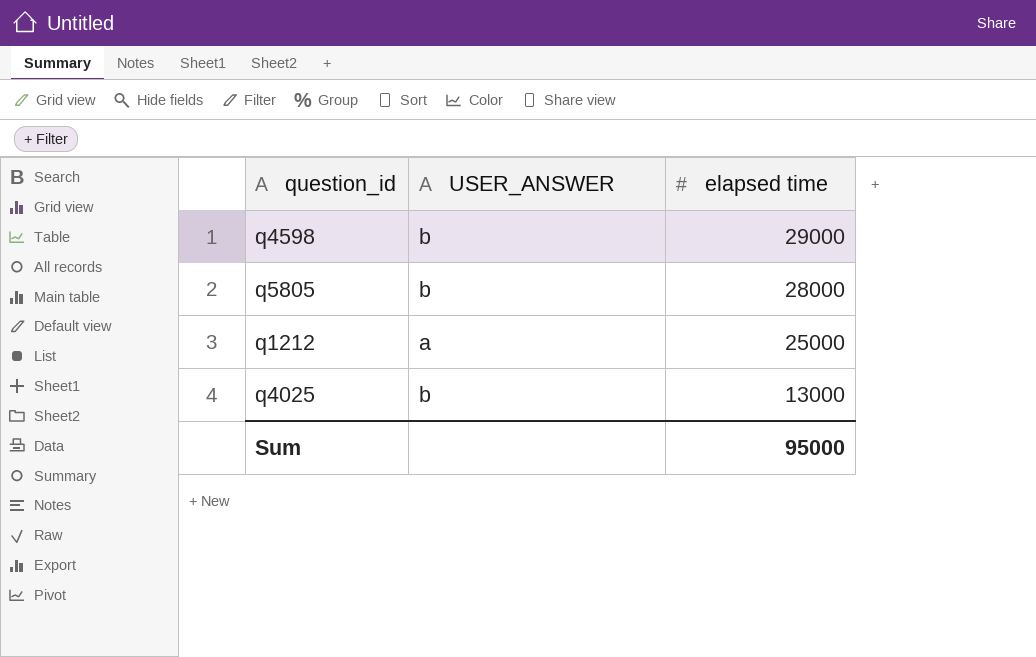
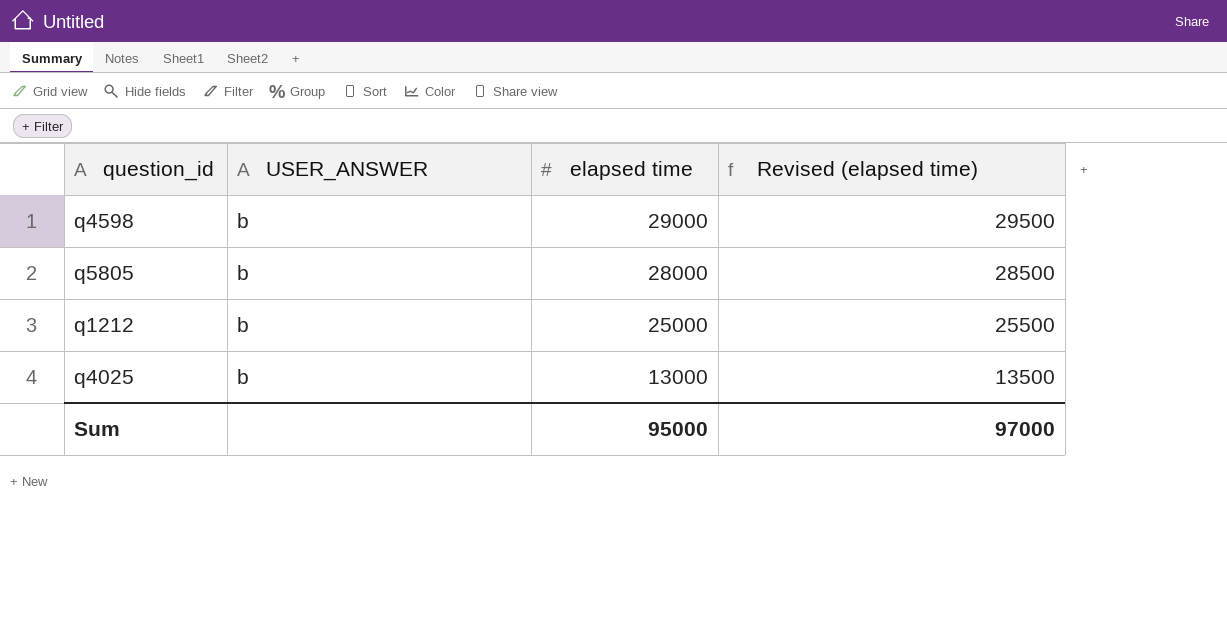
column Revised (elapsed time) | formula: none -> [elapsed time] + 500
q1212 | USER_ANSWER: a -> b

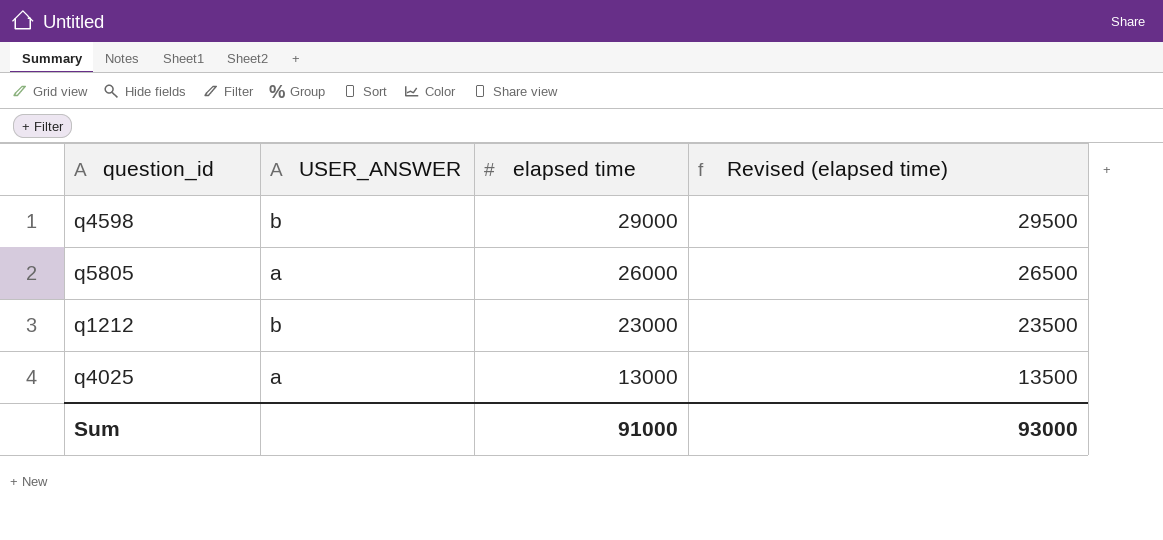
q5805 | USER_ANSWER: b -> a
q5805 | elapsed time: 28000 -> 26000
q5805 | Revised (elapsed time): 28500 -> 26500
q1212 | elapsed time: 25000 -> 23000
q1212 | Revised (elapsed time): 25500 -> 23500
q4025 | USER_ANSWER: b -> a
Sum | elapsed time: 95000 -> 91000
Sum | Revised (elapsed time): 97000 -> 93000

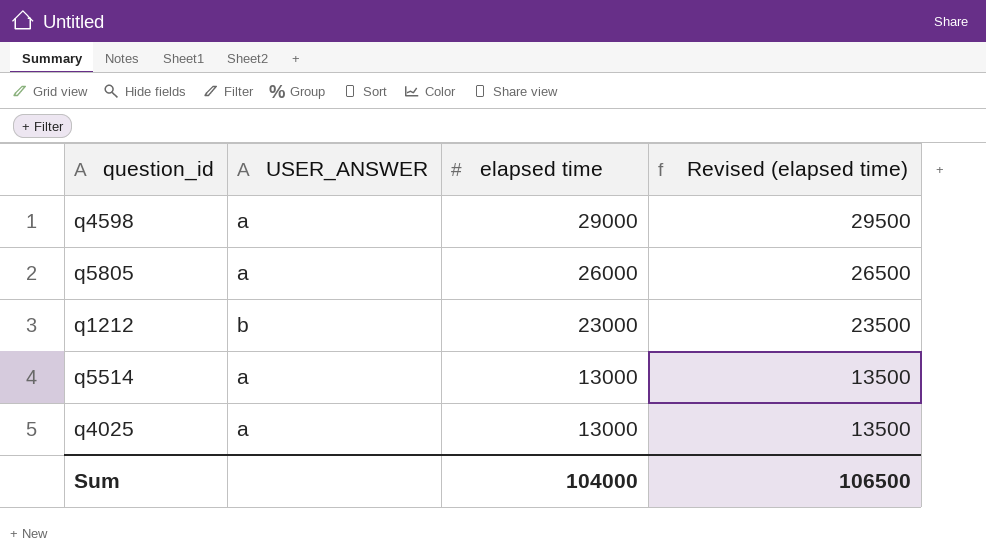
q4598 | USER_ANSWER: b -> a
row q5514: none -> a | 13000 | 13500
Sum | elapsed time: 91000 -> 104000
Sum | Revised (elapsed time): 93000 -> 106500

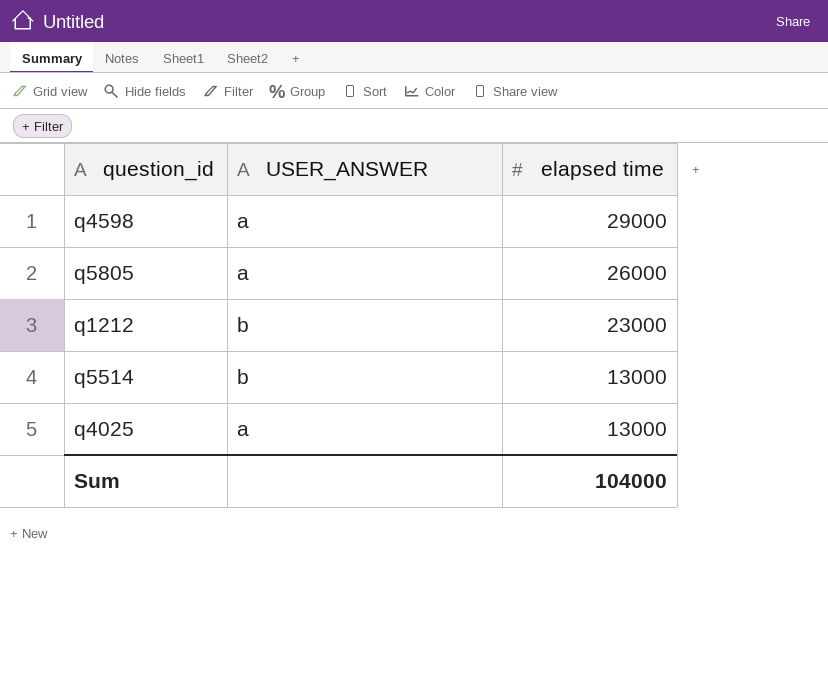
column Revised (elapsed time) | formula: [elapsed time] + 500 -> none
q5514 | USER_ANSWER: a -> b

